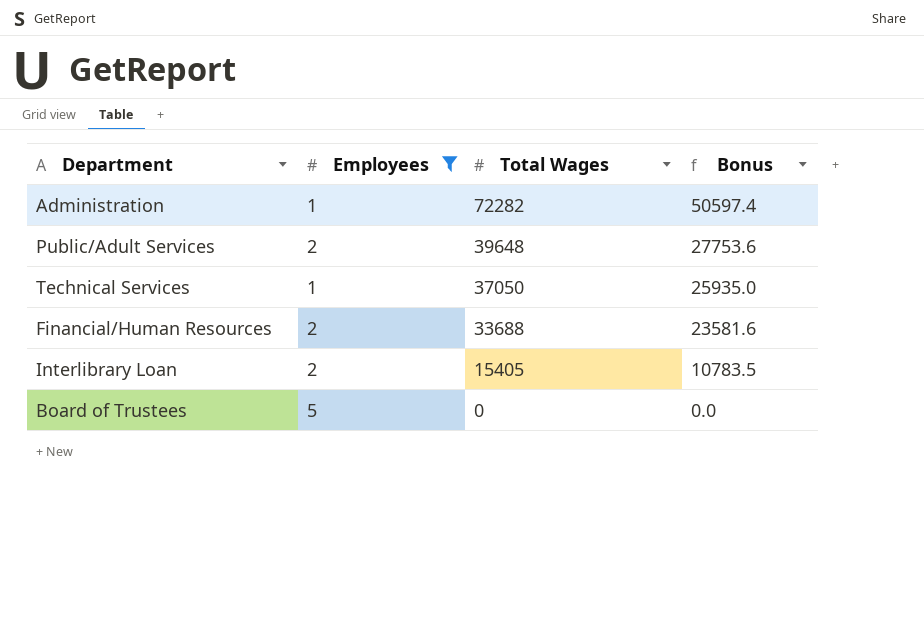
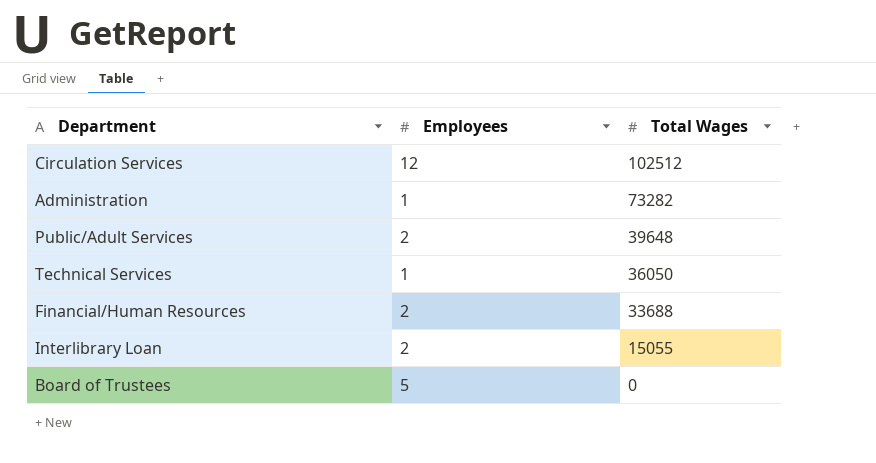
filter: Employees != 12 -> none
column Bonus | formula: [Total Wages] * 0.7 -> none
Administration | Total Wages: 72282 -> 73282
Technical Services | Total Wages: 37050 -> 36050
Interlibrary Loan | Total Wages: 15405 -> 15055

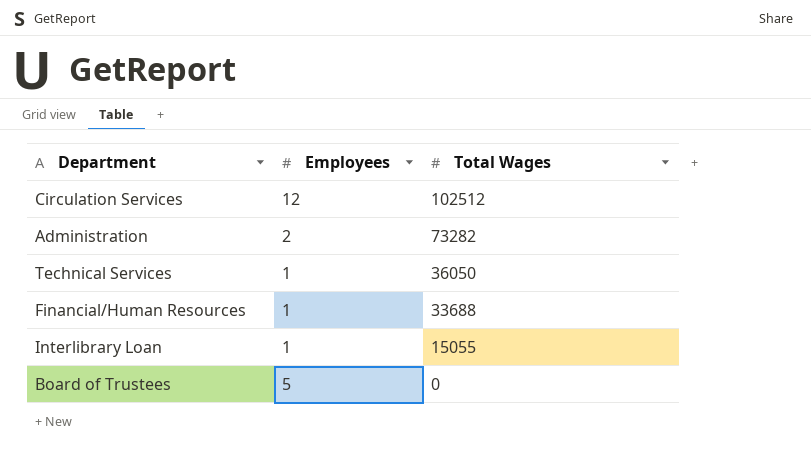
row Public/Adult Services: 2 | 39648 -> none
Administration | Employees: 1 -> 2
Financial/Human Resources | Employees: 2 -> 1
Interlibrary Loan | Employees: 2 -> 1

